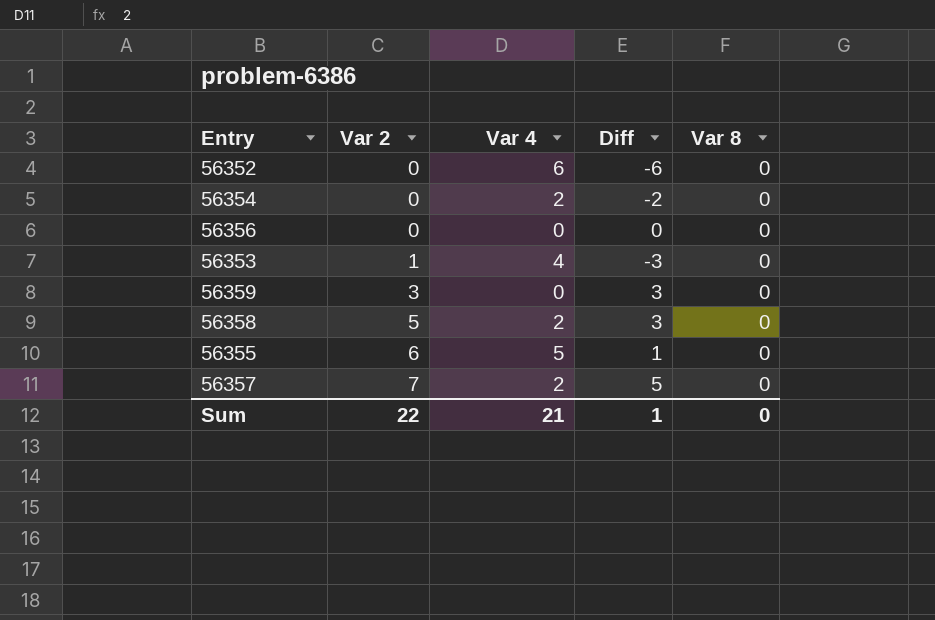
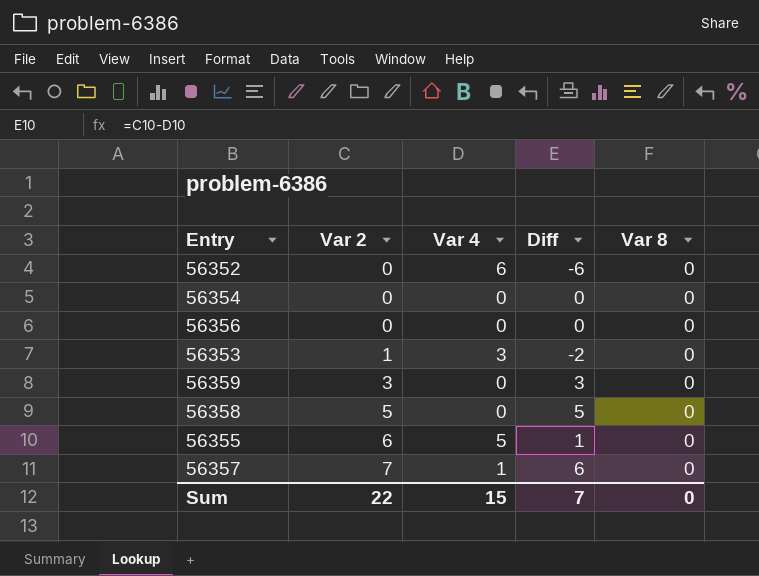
56354 | Var 4: 2 -> 0
56354 | Diff: -2 -> 0
56353 | Var 4: 4 -> 3
56353 | Diff: -3 -> -2
56358 | Var 4: 2 -> 0
56358 | Diff: 3 -> 5
56357 | Var 4: 2 -> 1
56357 | Diff: 5 -> 6
Sum | Var 4: 21 -> 15
Sum | Diff: 1 -> 7

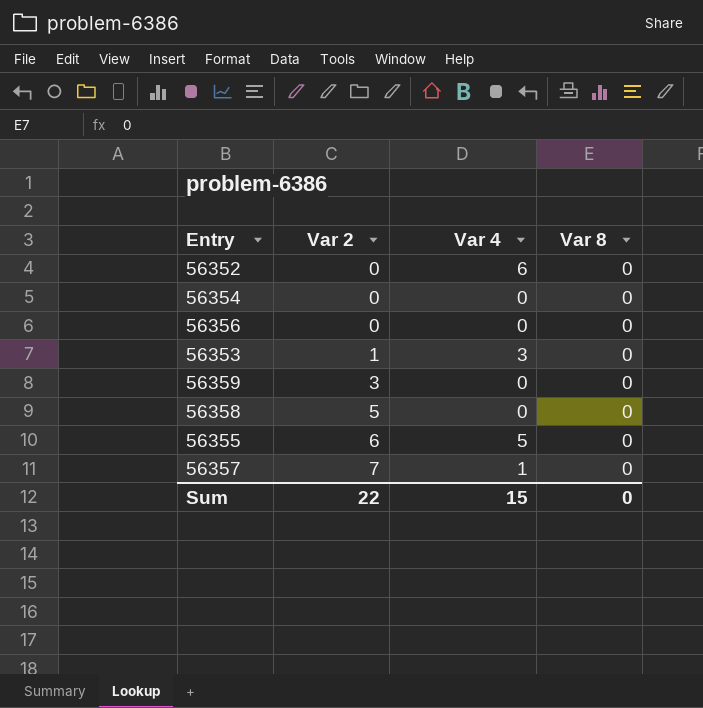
column Diff | formula: [Var 2] - [Var 4] -> none

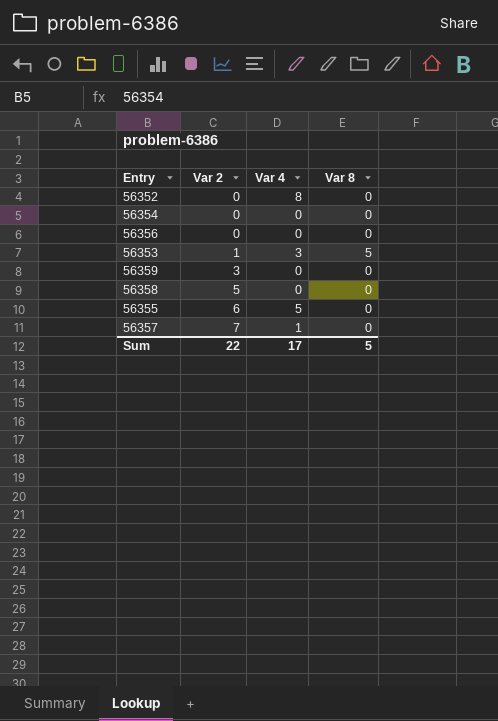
56352 | Var 4: 6 -> 8
56353 | Var 8: 0 -> 5
Sum | Var 4: 15 -> 17
Sum | Var 8: 0 -> 5

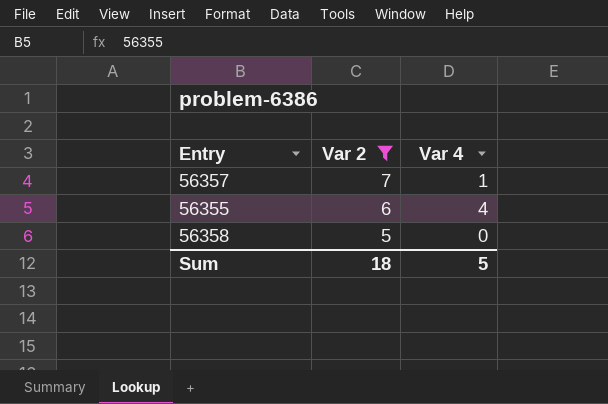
filter: none -> Var 2 >= 5
row order: Var 2 ascending -> Var 2 descending
column Var 8 | position: 4 -> none
56355 | Var 4: 5 -> 4
Sum | Var 2: 22 -> 18
Sum | Var 4: 17 -> 5

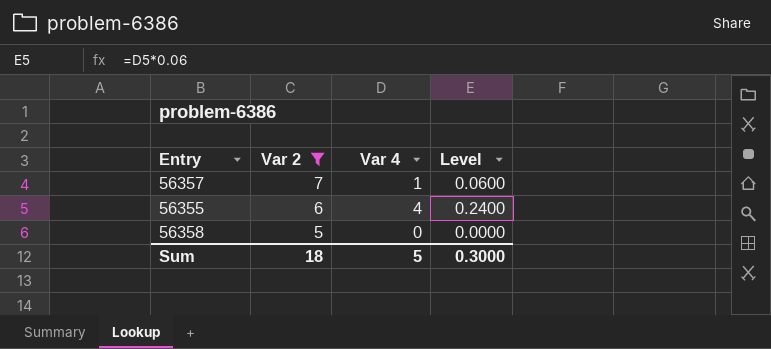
column Level | formula: none -> [Var 4] * 0.06

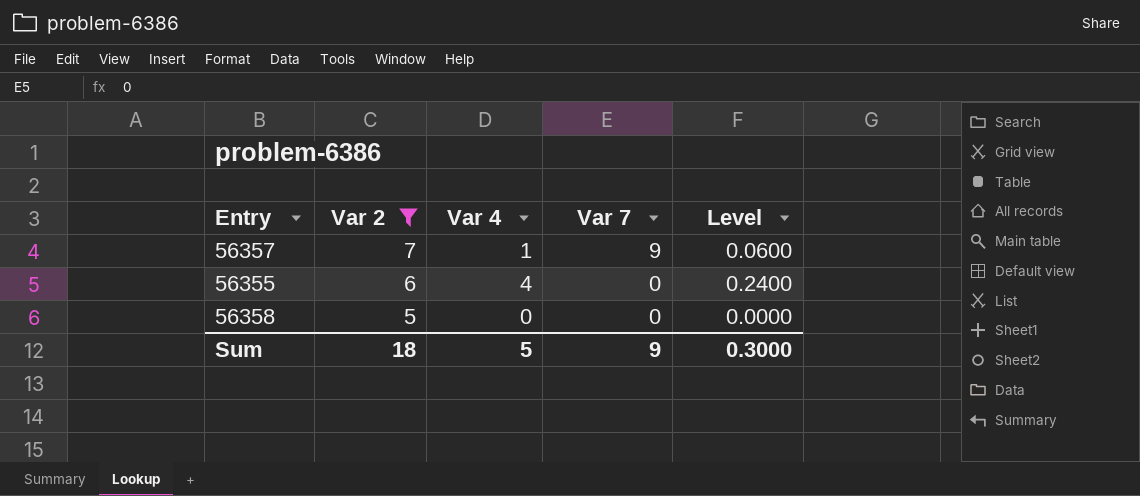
column Var 7 | position: none -> 4

